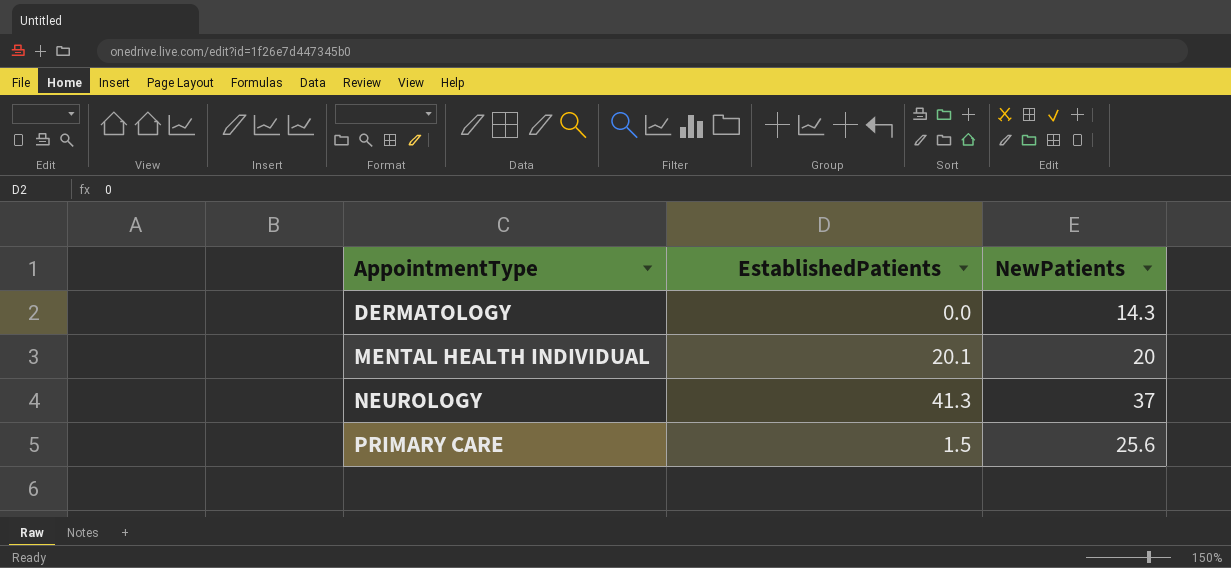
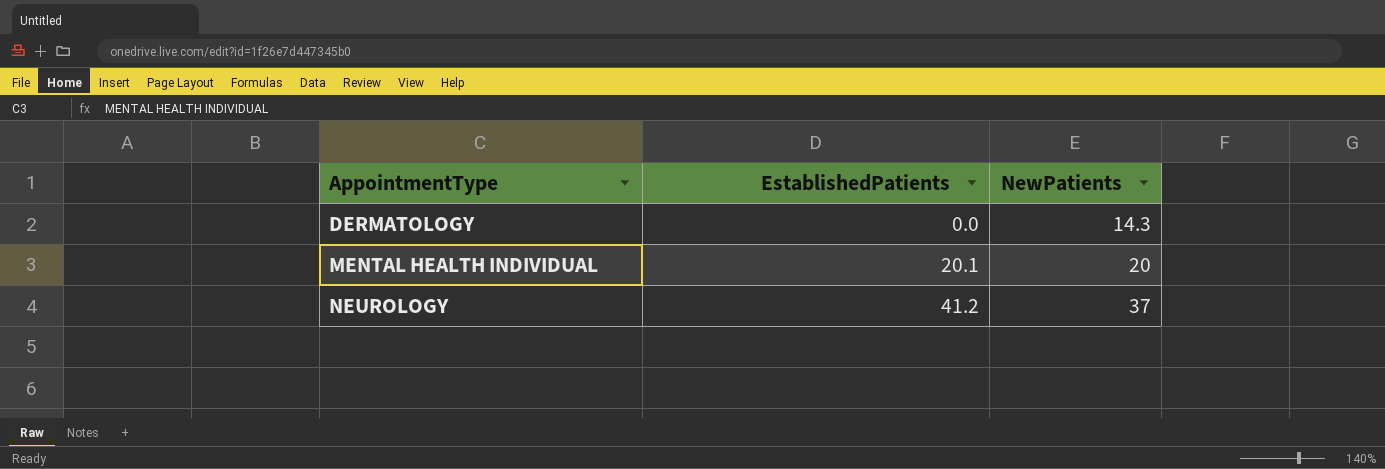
row PRIMARY CARE: 1.5 | 25.6 -> none
NEUROLOGY | EstablishedPatients: 41.3 -> 41.2

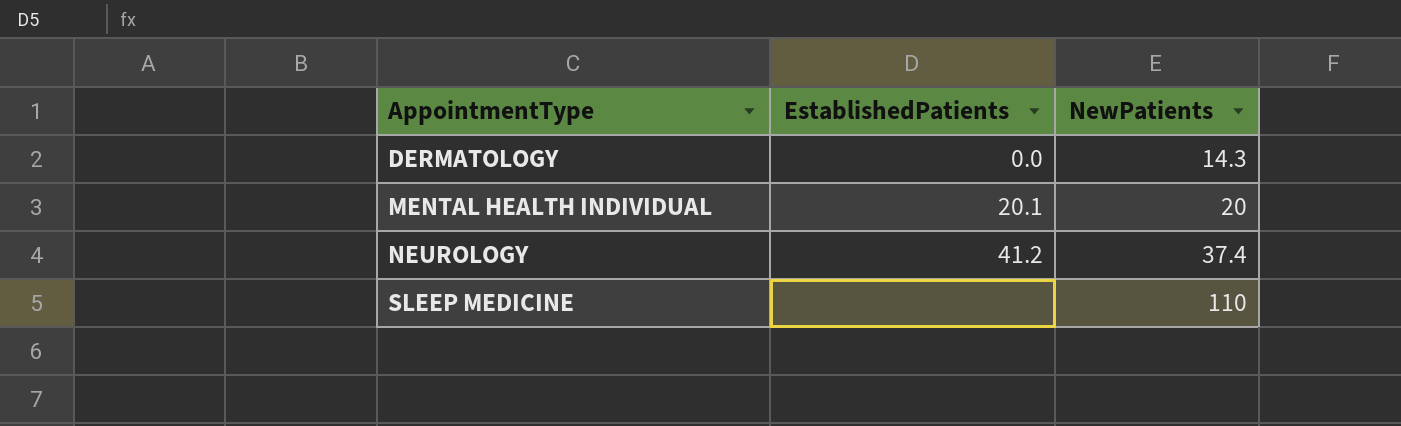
NEUROLOGY | NewPatients: 37 -> 37.4
row SLEEP MEDICINE: none -> none | 110

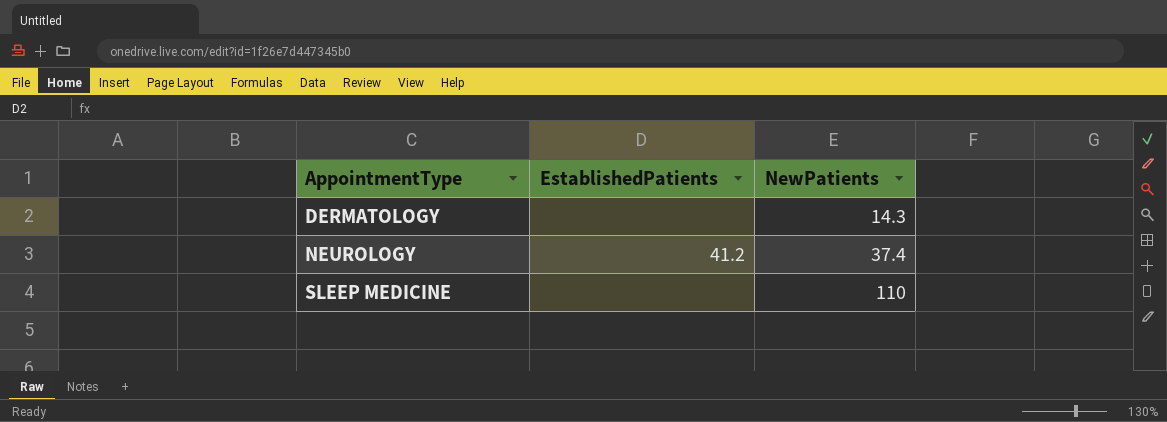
row MENTAL HEALTH INDIVIDUAL: 20.1 | 20 -> none
DERMATOLOGY | EstablishedPatients: 0.0 -> none

